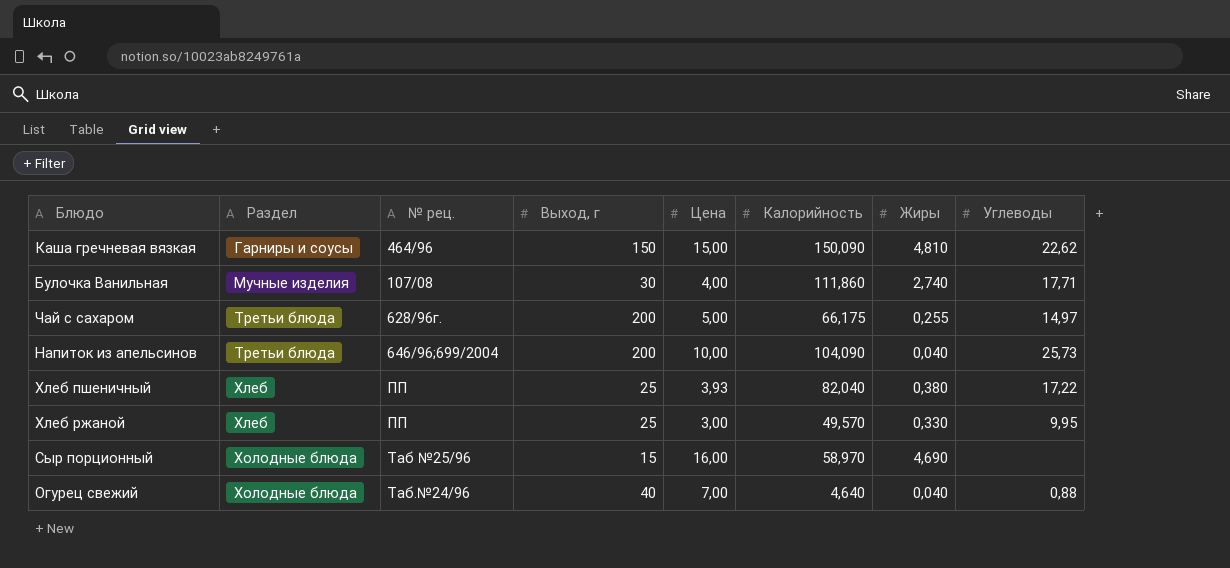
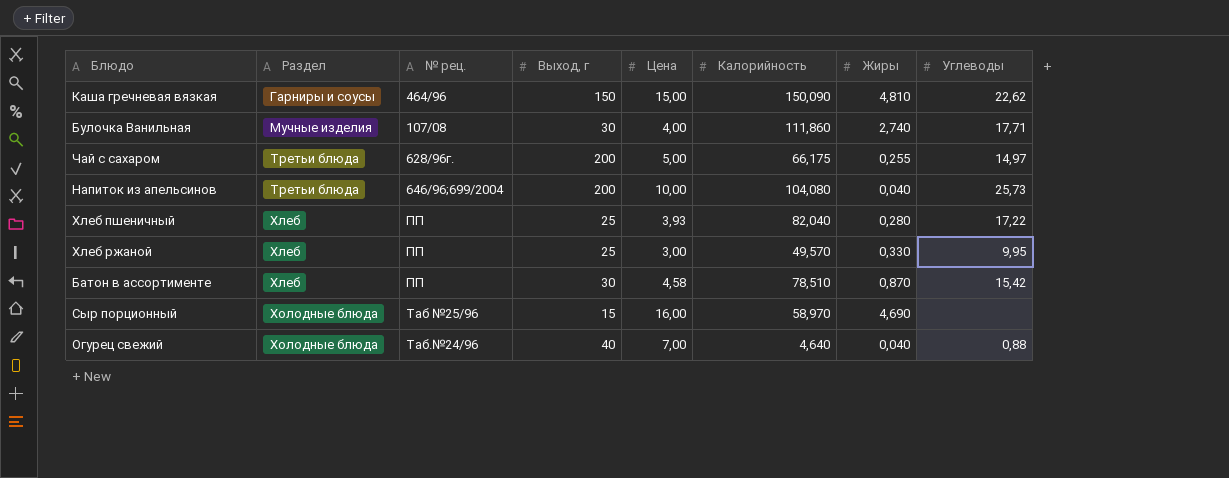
Напиток из апельсинов | Калорийность: 104,090 -> 104,080
Хлеб пшеничный | Жиры: 0,380 -> 0,280
row Батон в ассортименте: none -> Хлеб | ПП | 30 | 4,58 | 78,510 | 0,870 | 15,42

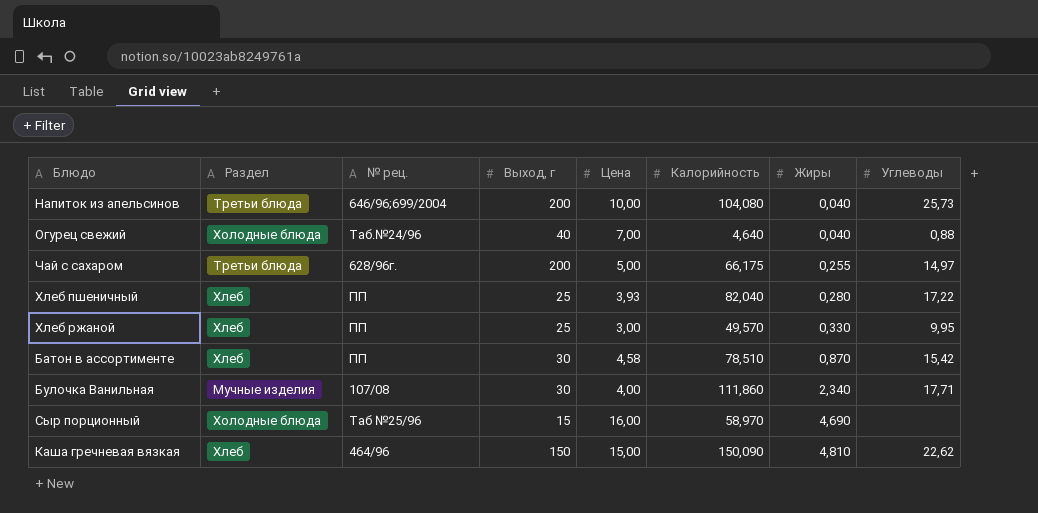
row order: Раздел ascending -> Жиры ascending
Булочка Ванильная | Жиры: 2,740 -> 2,340
Каша гречневая вязкая | Раздел: Гарниры и соусы -> Хлеб

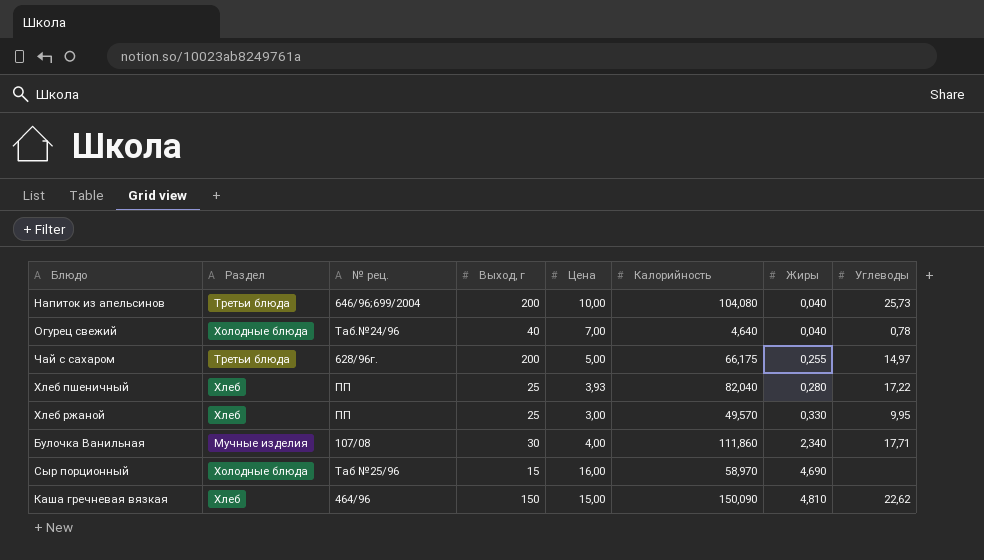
row Батон в ассортименте: Хлеб | ПП | 30 | 4,58 | 78,510 | 0,870 | 15,42 -> none
Огурец свежий | Углеводы: 0,88 -> 0,78

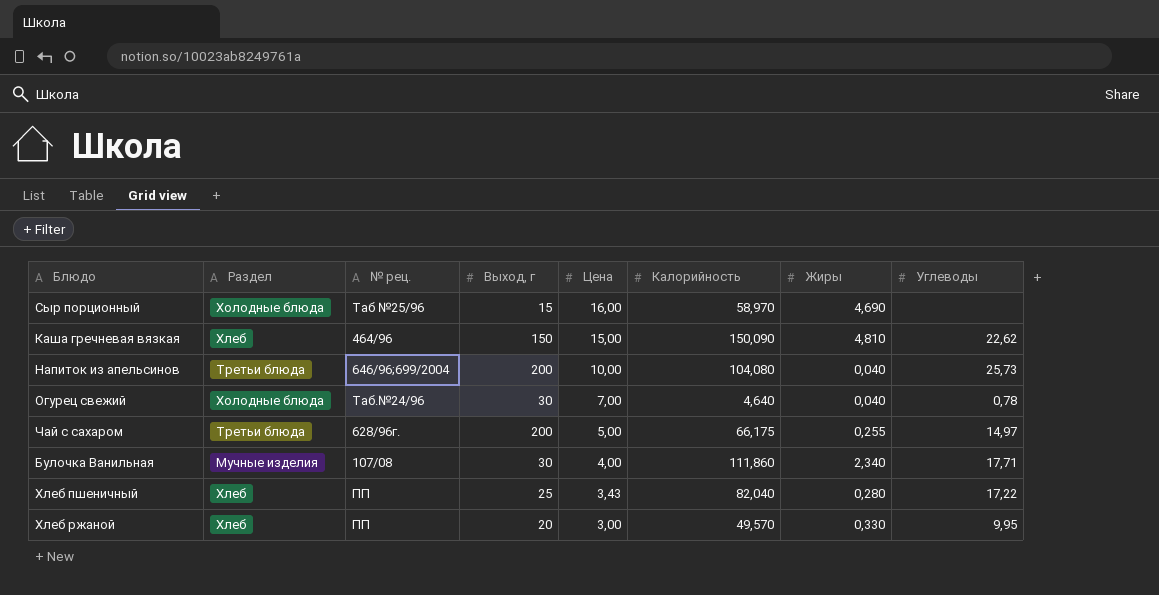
row order: Жиры ascending -> Цена descending
Огурец свежий | Выход, г: 40 -> 30
Хлеб пшеничный | Цена: 3,93 -> 3,43
Хлеб ржаной | Выход, г: 25 -> 20

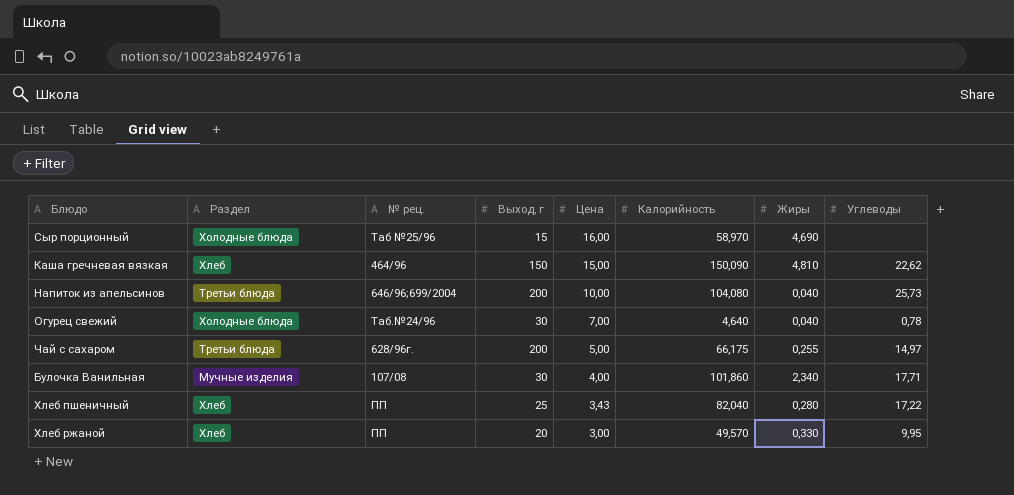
Булочка Ванильная | Калорийность: 111,860 -> 101,860

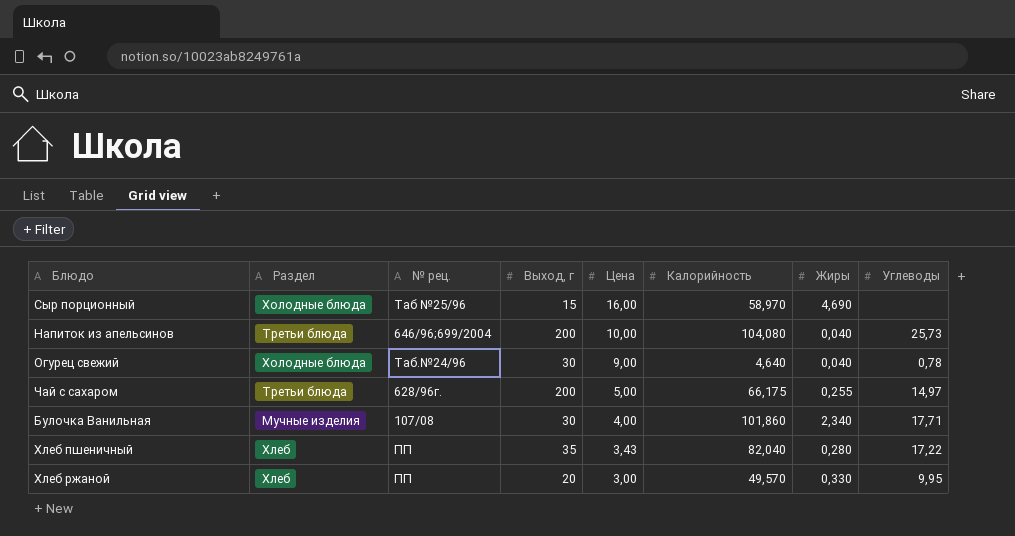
row Каша гречневая вязкая: Хлеб | 464/96 | 150 | 15,00 | 150,090 | 4,810 | 22,62 -> none
Огурец свежий | Цена: 7,00 -> 9,00
Хлеб пшеничный | Выход, г: 25 -> 35

